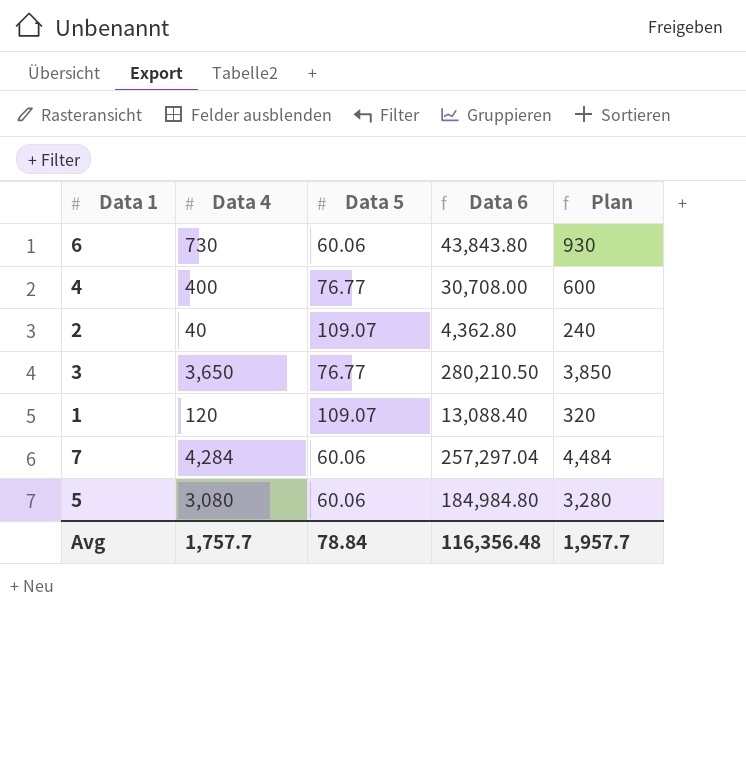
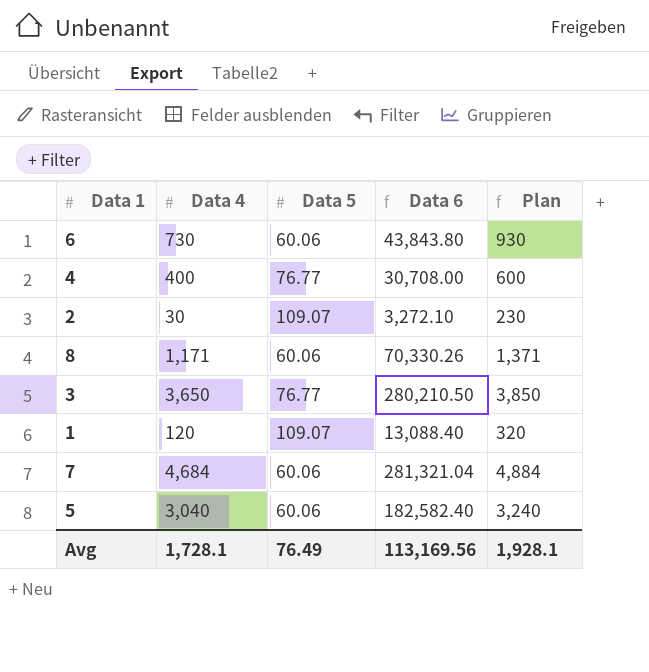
2 | Data 4: 40 -> 30
2 | Data 6: 4,362.80 -> 3,272.10
2 | Plan: 240 -> 230
row 8: none -> 1,171 | 60.06 | 70,330.26 | 1,371
7 | Data 4: 4,284 -> 4,684
7 | Data 6: 257,297.04 -> 281,321.04
7 | Plan: 4,484 -> 4,884
5 | Data 4: 3,080 -> 3,040
5 | Data 6: 184,984.80 -> 182,582.40
5 | Plan: 3,280 -> 3,240
Avg | Data 4: 1,757.7 -> 1,728.1
Avg | Data 5: 78.84 -> 76.49
Avg | Data 6: 116,356.48 -> 113,169.56
Avg | Plan: 1,957.7 -> 1,928.1

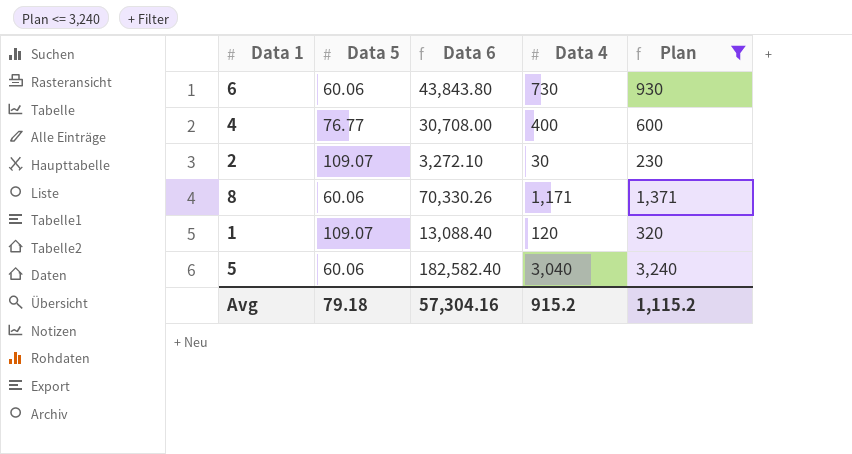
filter: none -> Plan <= 3,240
column Data 4 | position: 2 -> 4
Avg | Data 5: 76.49 -> 79.18
Avg | Data 6: 113,169.56 -> 57,304.16
Avg | Data 4: 1,728.1 -> 915.2
Avg | Plan: 1,928.1 -> 1,115.2

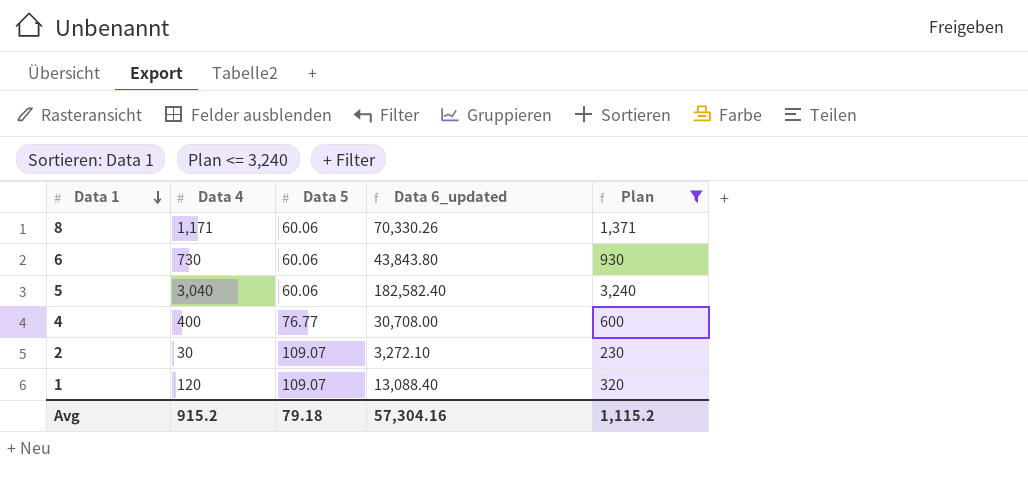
row order: none -> Data 1 descending
column Data 4 | position: 4 -> 2
column name: Data 6 -> Data 6_updated

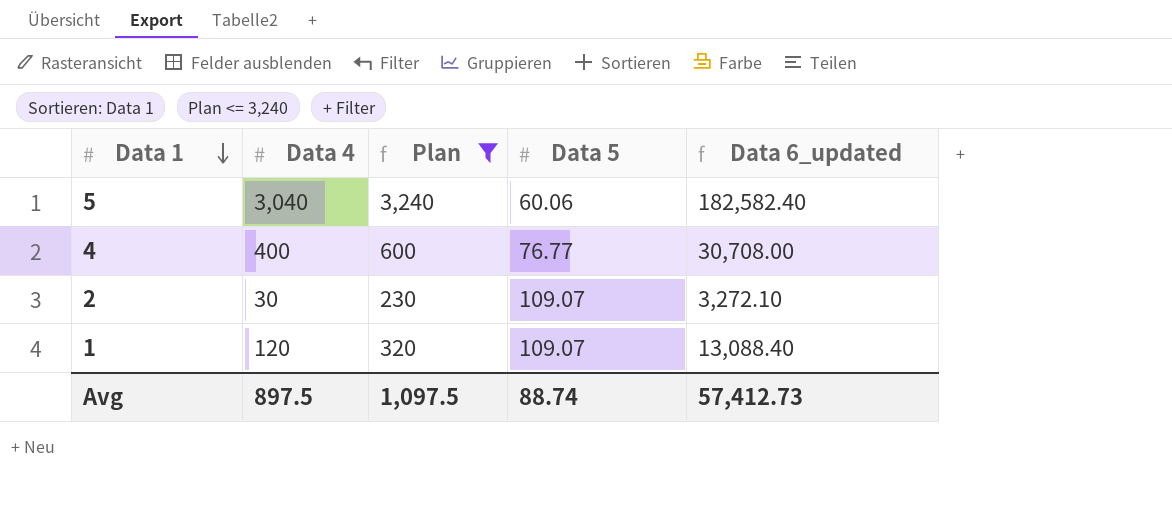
column Plan | position: 5 -> 3
row 8: 1,171 | 60.06 | 70,330.26 | 1,371 -> none
row 6: 730 | 60.06 | 43,843.80 | 930 -> none
Avg | Data 4: 915.2 -> 897.5
Avg | Plan: 1,115.2 -> 1,097.5
Avg | Data 5: 79.18 -> 88.74
Avg | Data 6_updated: 57,304.16 -> 57,412.73

